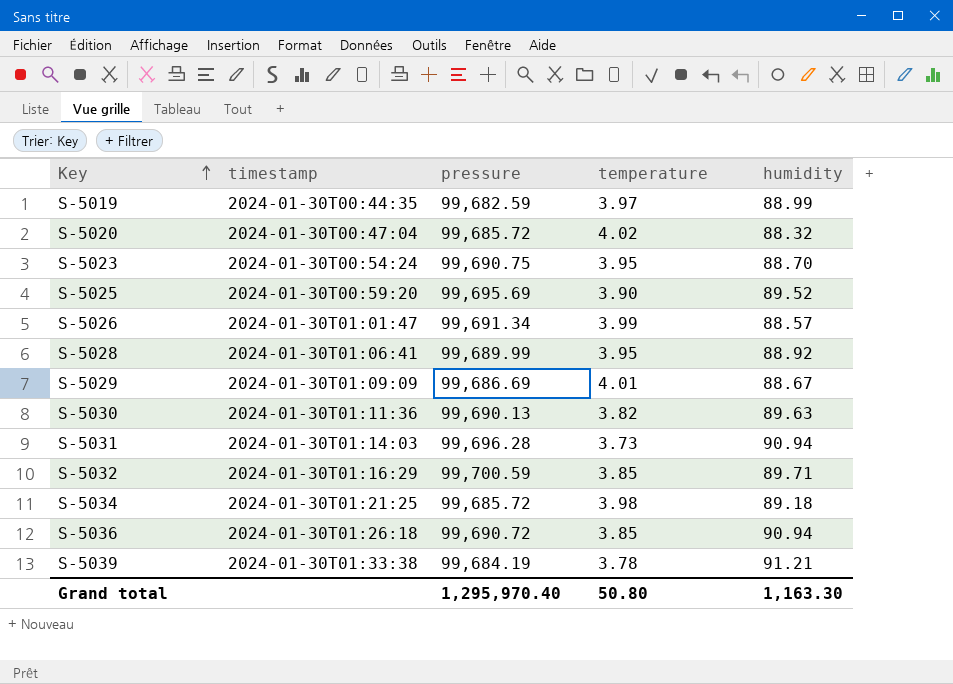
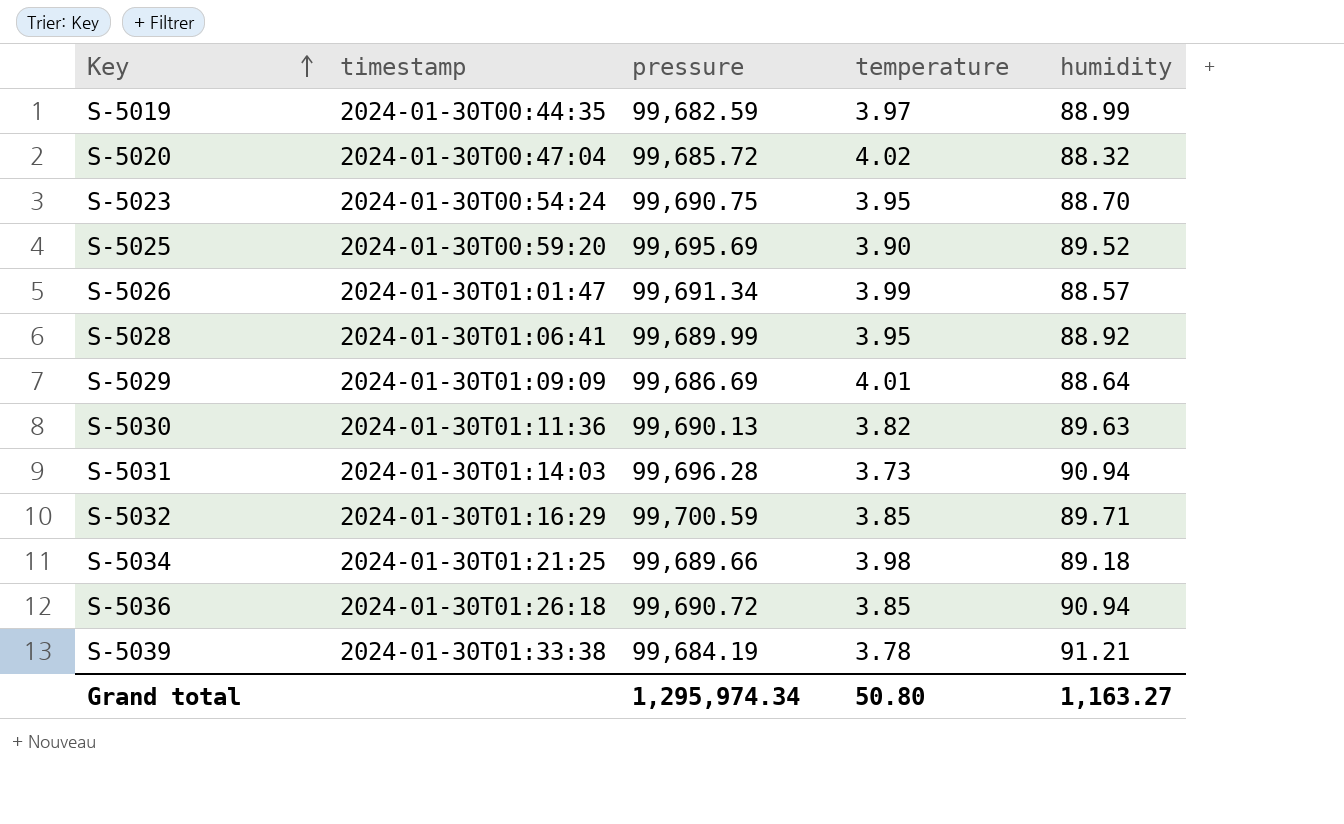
S-5029 | humidity: 88.67 -> 88.64
S-5034 | pressure: 99,685.72 -> 99,689.66
Grand total | pressure: 1,295,970.40 -> 1,295,974.34
Grand total | humidity: 1,163.30 -> 1,163.27

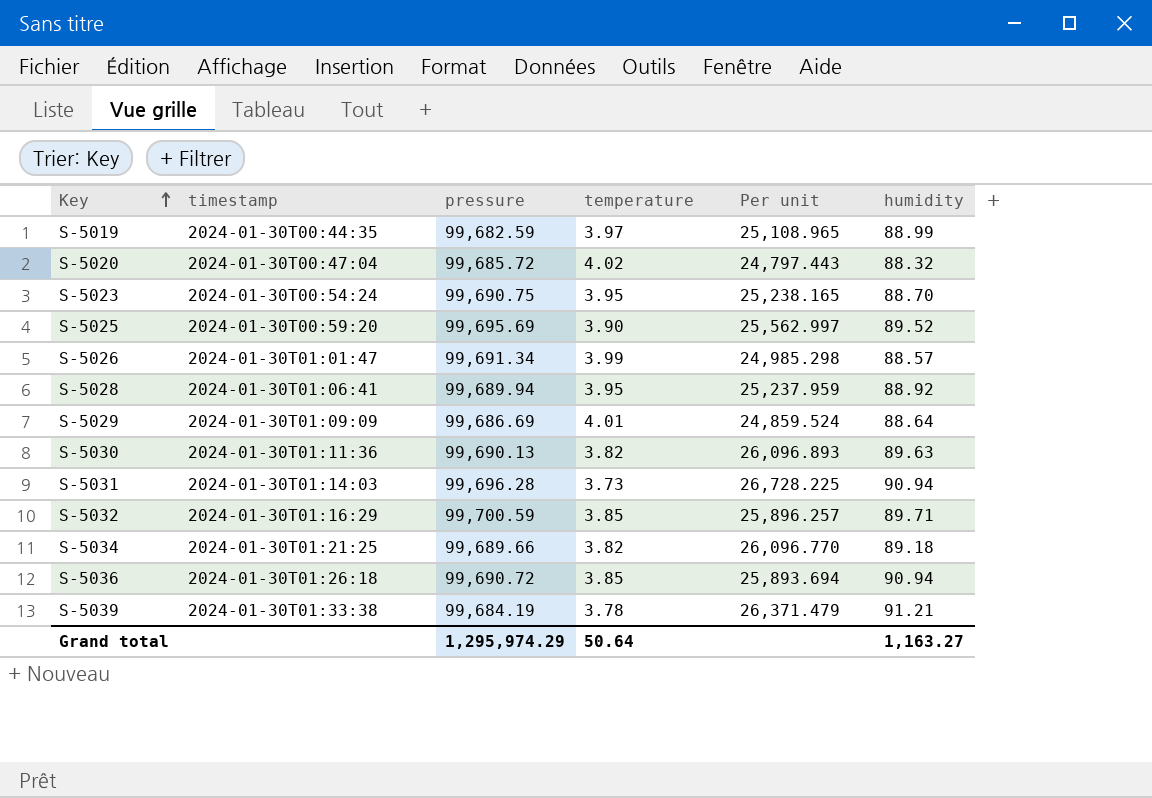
column Per unit | formula: none -> [pressure] / [temperature]
S-5028 | pressure: 99,689.99 -> 99,689.94
S-5034 | temperature: 3.98 -> 3.82
Grand total | pressure: 1,295,974.34 -> 1,295,974.29
Grand total | temperature: 50.80 -> 50.64

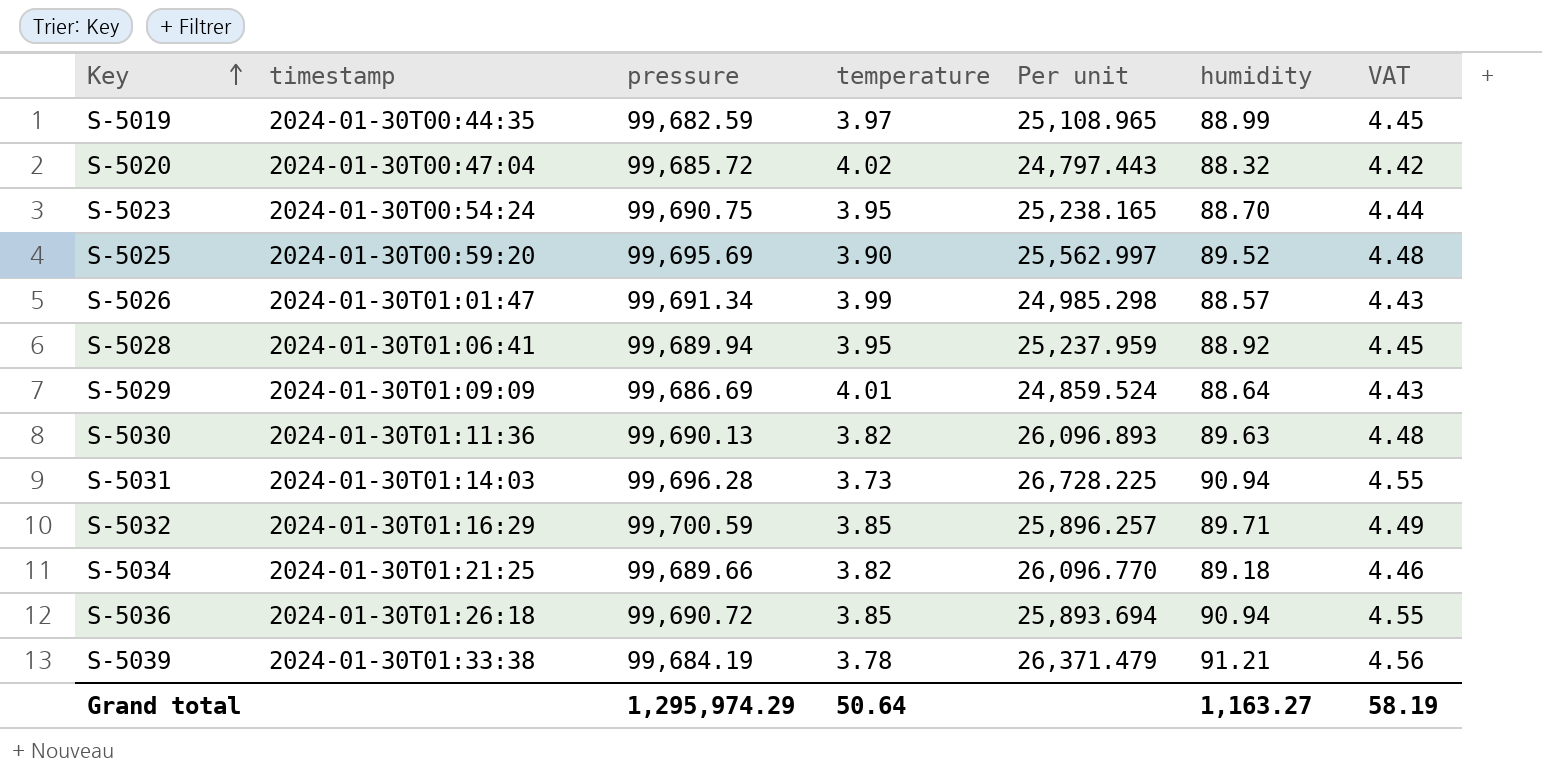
column VAT | formula: none -> [humidity] * 0.05

